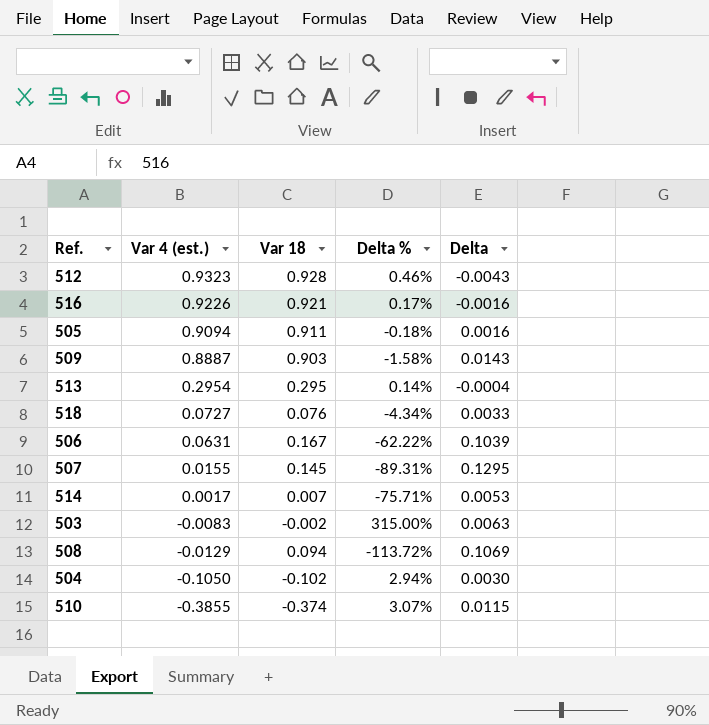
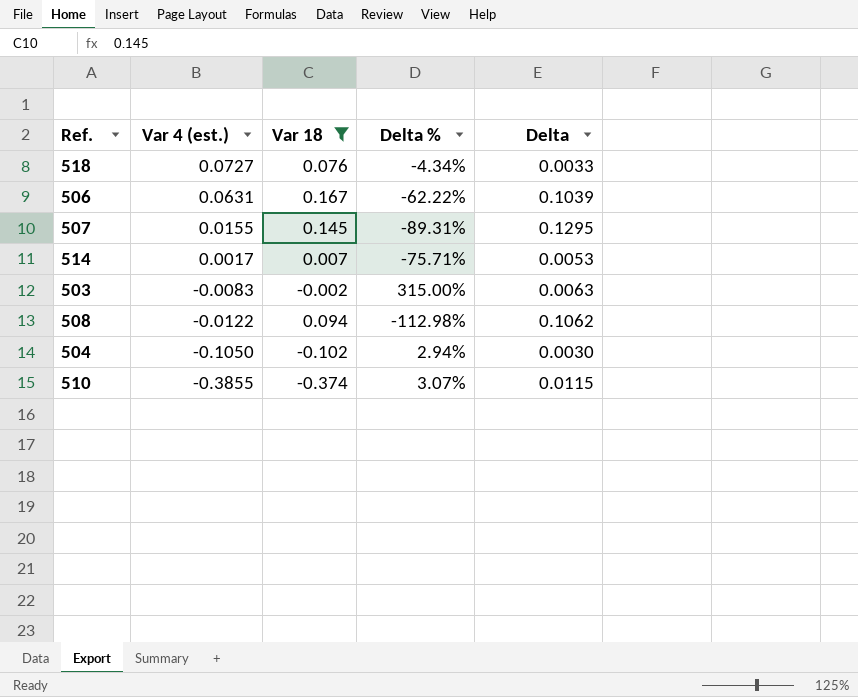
filter: none -> Var 18 <= 0.167
508 | Var 4 (est.): -0.0129 -> -0.0122
508 | Delta %: -113.72% -> -112.98%
508 | Delta: 0.1069 -> 0.1062

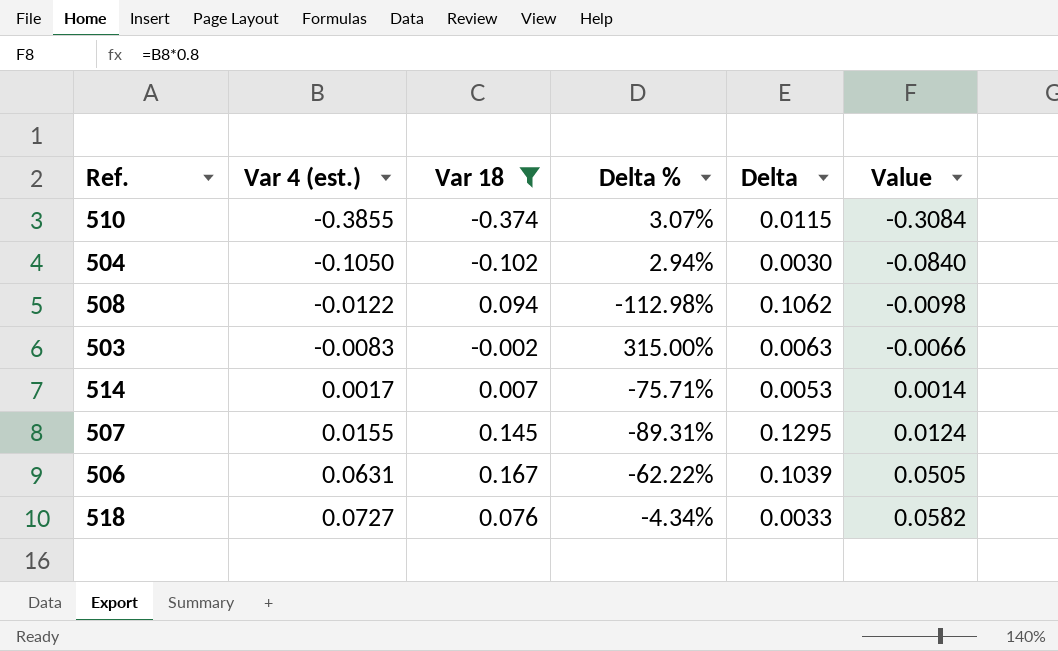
row order: Var 4 (est.) descending -> Var 4 (est.) ascending
column Value | formula: none -> [Var 4 (est.)] * 0.8

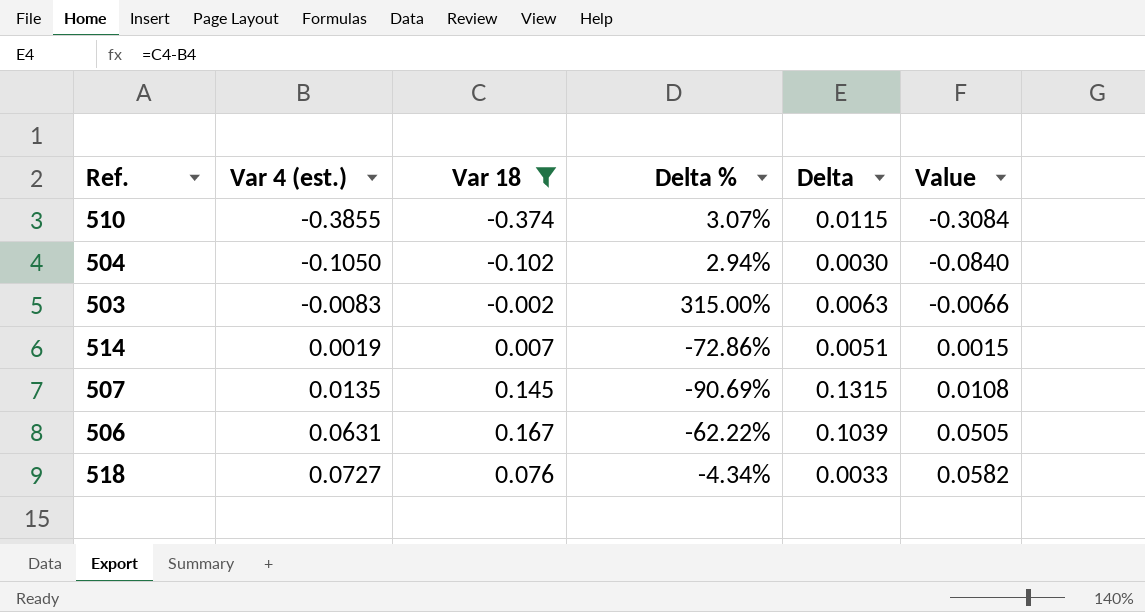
row 508: -0.0122 | 0.094 | -112.98% | 0.1062 | -0.0098 -> none
514 | Var 4 (est.): 0.0017 -> 0.0019
514 | Delta %: -75.71% -> -72.86%
514 | Delta: 0.0053 -> 0.0051
514 | Value: 0.0014 -> 0.0015
507 | Var 4 (est.): 0.0155 -> 0.0135
507 | Delta %: -89.31% -> -90.69%
507 | Delta: 0.1295 -> 0.1315
507 | Value: 0.0124 -> 0.0108

